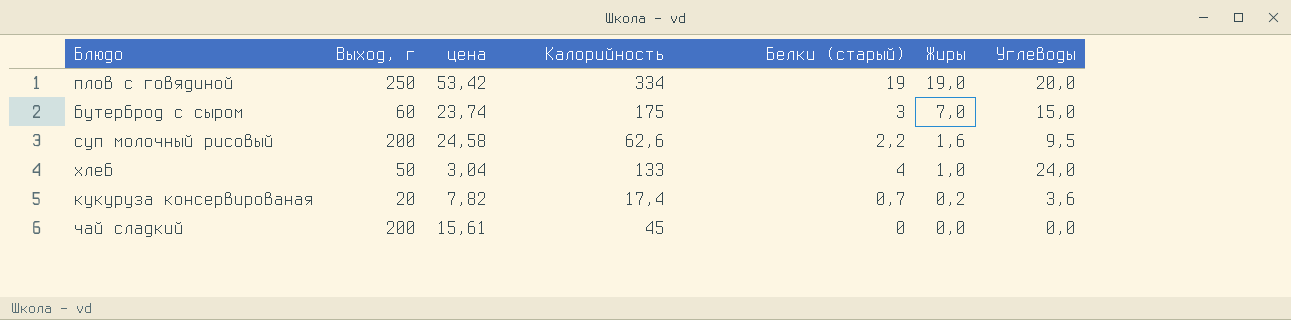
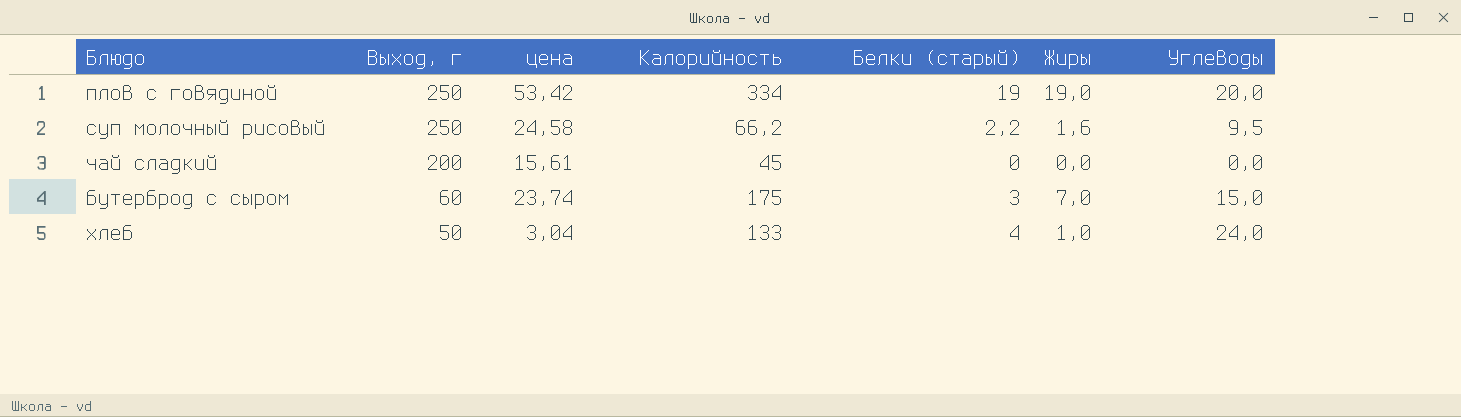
row order: Жиры descending -> Выход, г descending
row кукуруза консервированая: 20 | 7,82 | 17,4 | 0,7 | 0,2 | 3,6 -> none
суп молочный рисовый | Выход, г: 200 -> 250
суп молочный рисовый | Калорийность: 62,6 -> 66,2

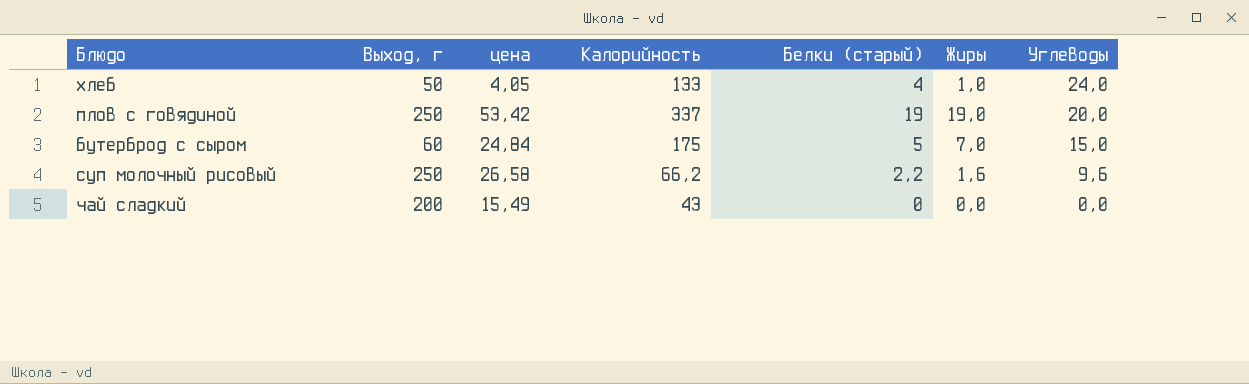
row order: Выход, г descending -> Углеводы descending
хлеб | цена: 3,04 -> 4,05
плов с говядиной | Калорийность: 334 -> 337
бутерброд с сыром | цена: 23,74 -> 24,84
бутерброд с сыром | Белки (старый): 3 -> 5
суп молочный рисовый | цена: 24,58 -> 26,58
суп молочный рисовый | Углеводы: 9,5 -> 9,6
чай сладкий | цена: 15,61 -> 15,49
чай сладкий | Калорийность: 45 -> 43

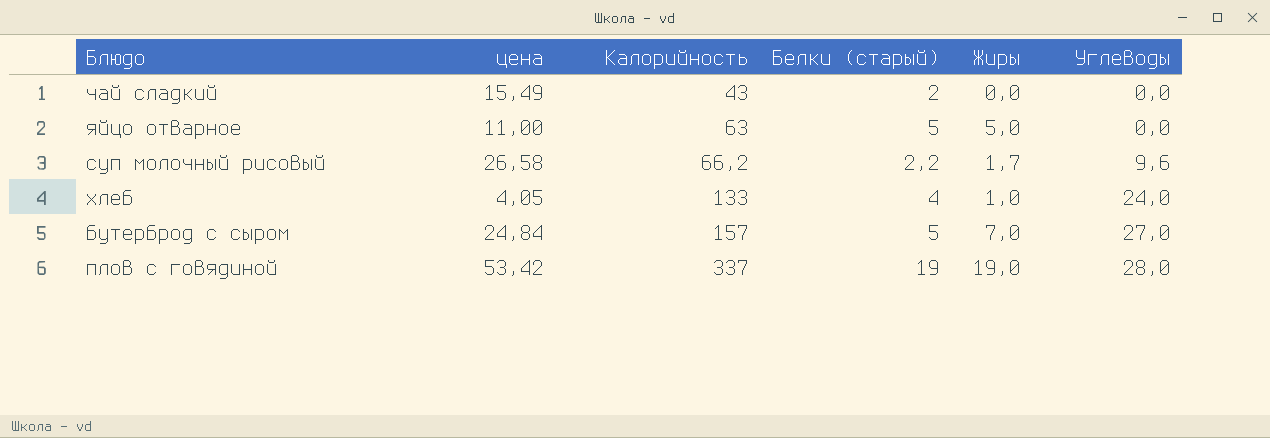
row order: Углеводы descending -> Калорийность ascending
column Выход, г | position: 2 -> none
чай сладкий | Белки (старый): 0 -> 2
row яйцо отварное: none -> 11,00 | 63 | 5 | 5,0 | 0,0
суп молочный рисовый | Жиры: 1,6 -> 1,7
бутерброд с сыром | Калорийность: 175 -> 157
бутерброд с сыром | Углеводы: 15,0 -> 27,0
плов с говядиной | Углеводы: 20,0 -> 28,0

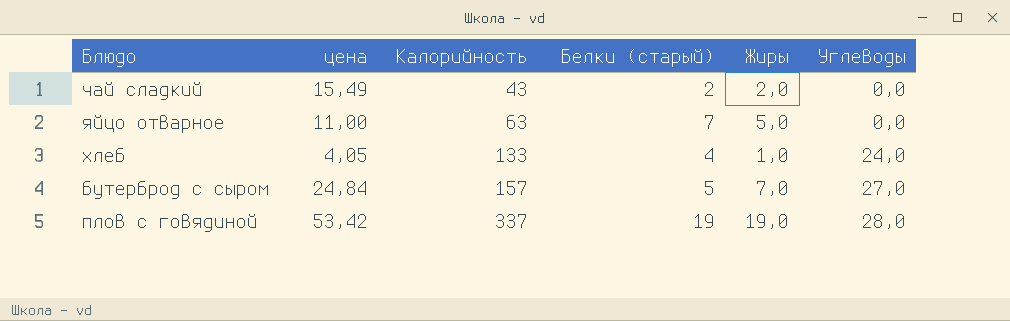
row суп молочный рисовый: 26,58 | 66,2 | 2,2 | 1,7 | 9,6 -> none
чай сладкий | Жиры: 0,0 -> 2,0
яйцо отварное | Белки (старый): 5 -> 7

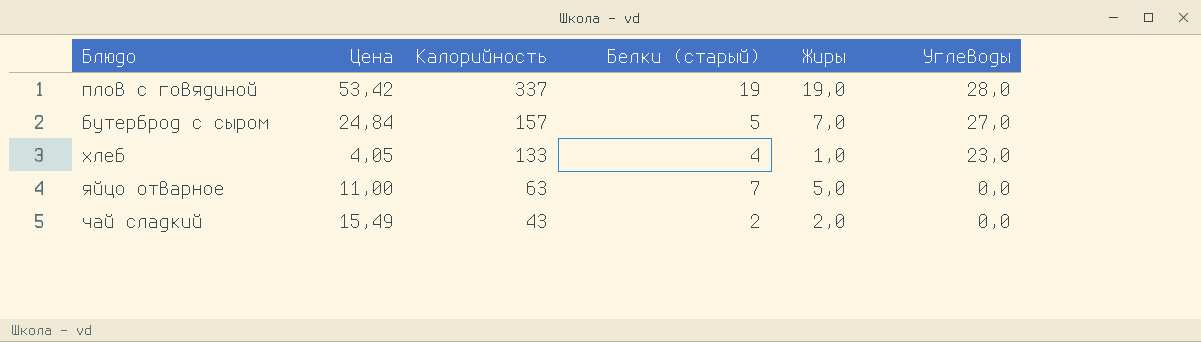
row order: Калорийность ascending -> Калорийность descending
column name: цена -> Цена
хлеб | Углеводы: 24,0 -> 23,0

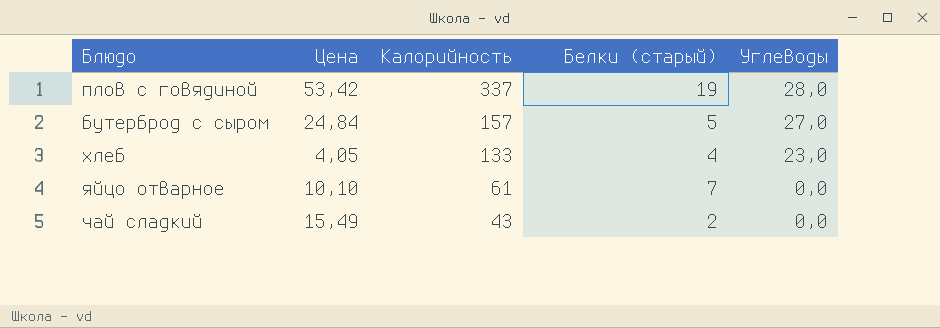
column Жиры | position: 5 -> none
яйцо отварное | Цена: 11,00 -> 10,10
яйцо отварное | Калорийность: 63 -> 61

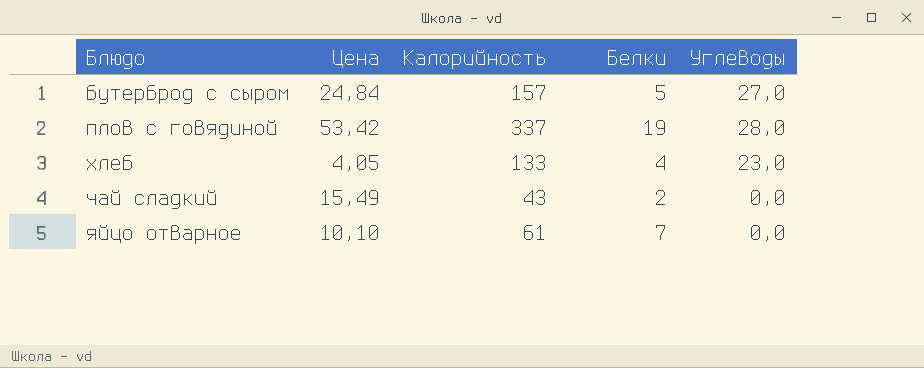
row order: Калорийность descending -> Блюдо ascending
column name: Белки (старый) -> Белки

